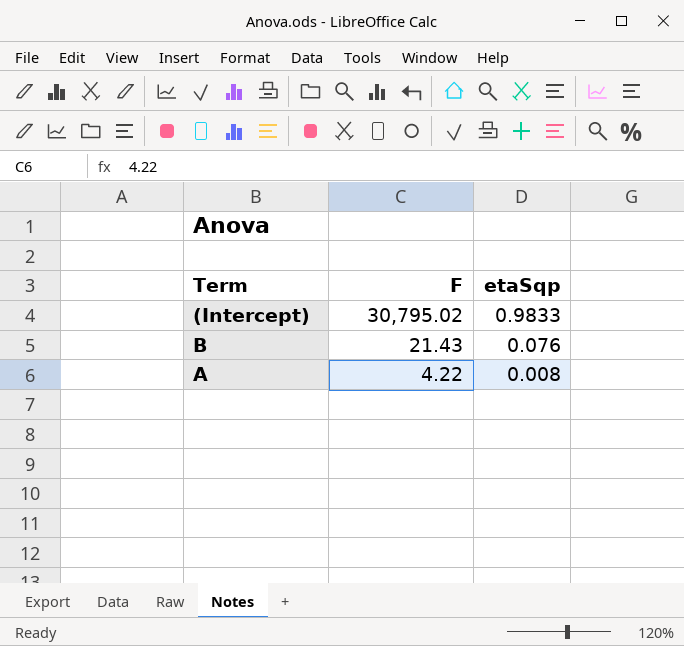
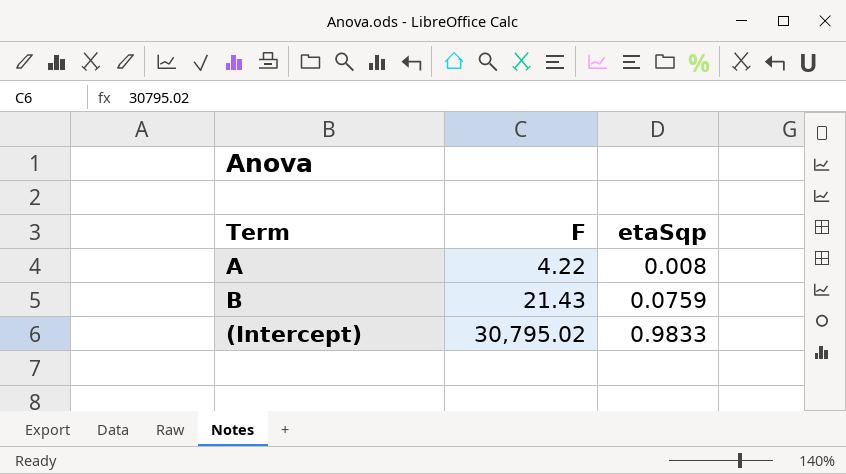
row order: F descending -> F ascending
B | etaSqp: 0.076 -> 0.0759

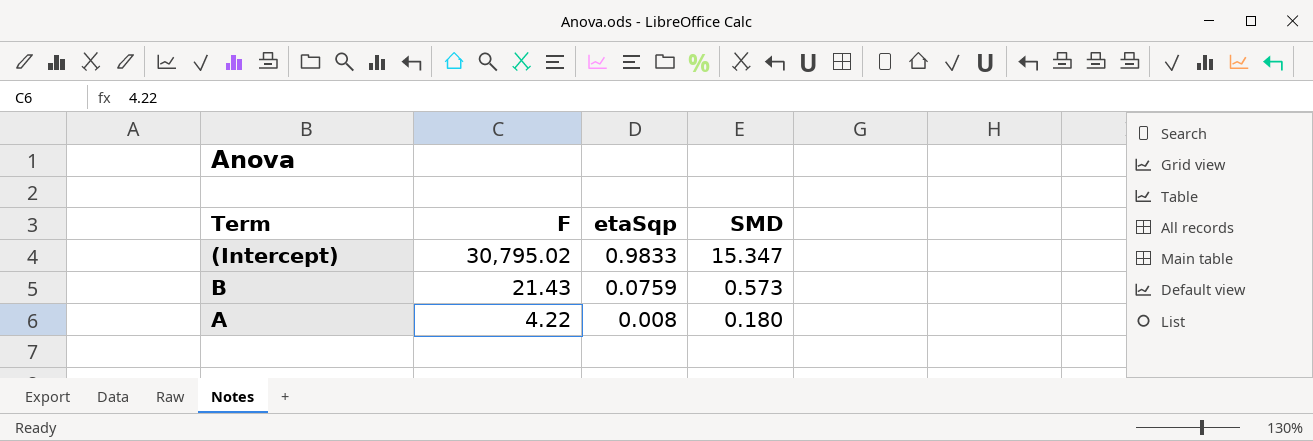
row order: F ascending -> F descending
column SMD | position: none -> 4

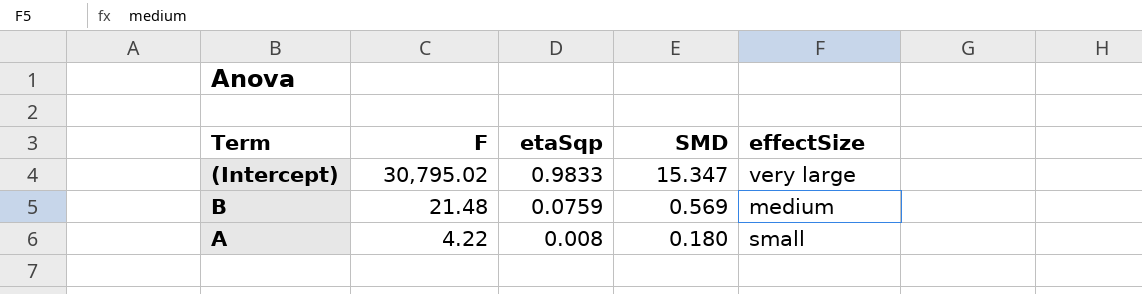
column effectSize | position: none -> 5
B | F: 21.43 -> 21.48
B | SMD: 0.573 -> 0.569

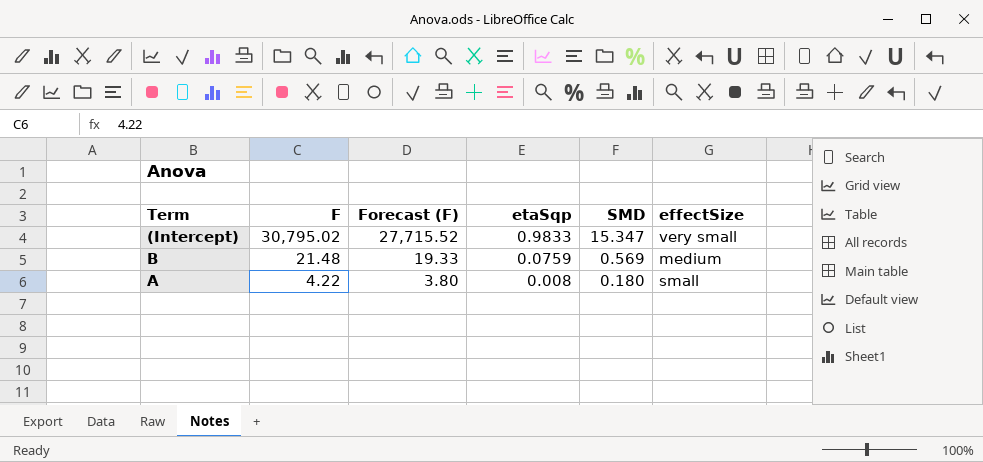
column Forecast (F) | formula: none -> [F] * 0.9
(Intercept) | effectSize: very large -> very small

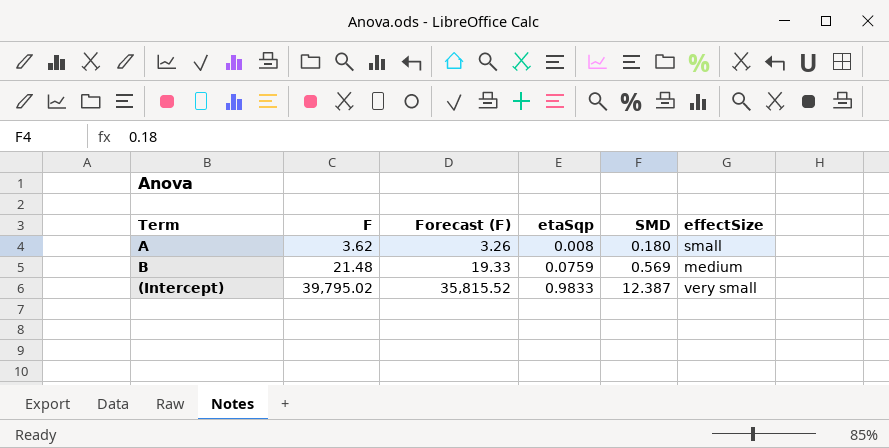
row order: F descending -> F ascending
A | F: 4.22 -> 3.62
A | Forecast (F): 3.80 -> 3.26
(Intercept) | F: 30,795.02 -> 39,795.02
(Intercept) | Forecast (F): 27,715.52 -> 35,815.52
(Intercept) | SMD: 15.347 -> 12.387

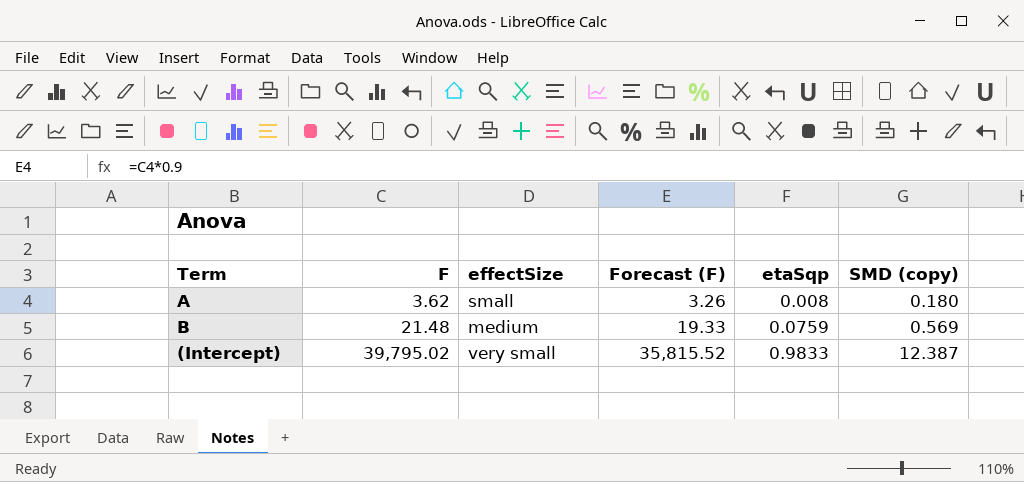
column effectSize | position: 6 -> 3
column name: SMD -> SMD (copy)

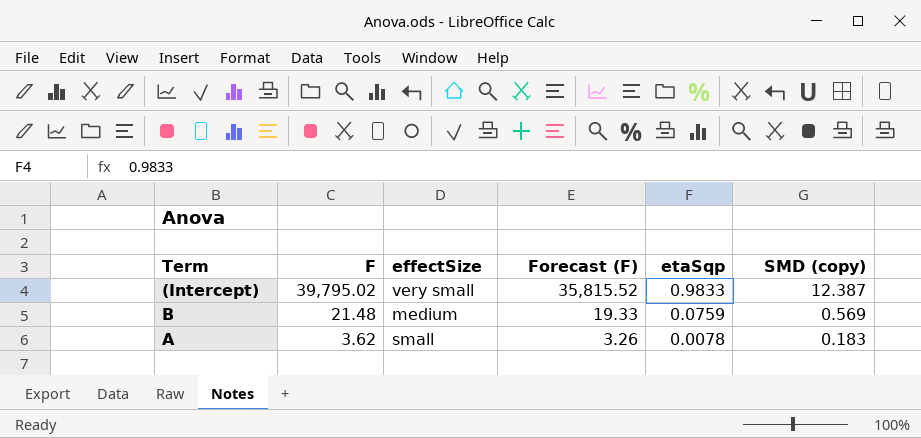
row order: F ascending -> F descending
A | etaSqp: 0.008 -> 0.0078
A | SMD (copy): 0.180 -> 0.183

